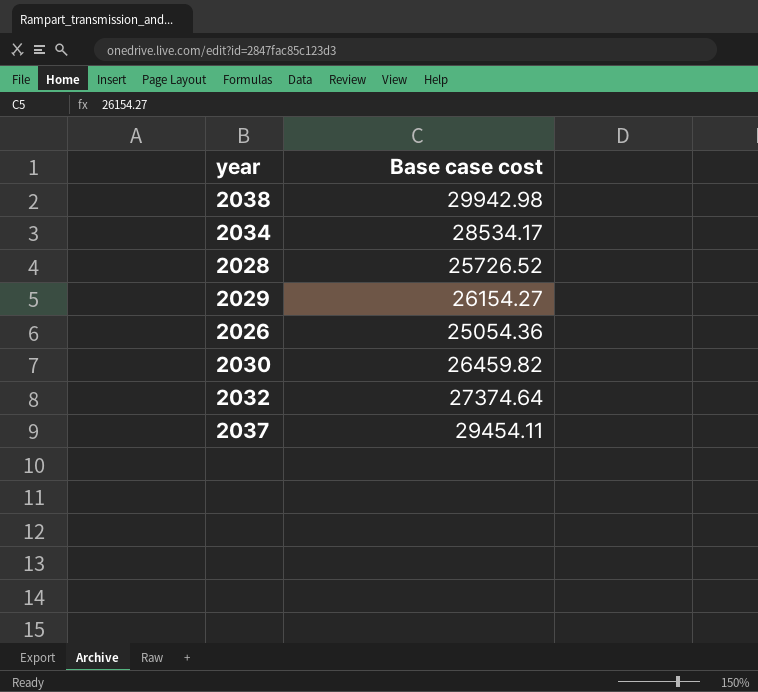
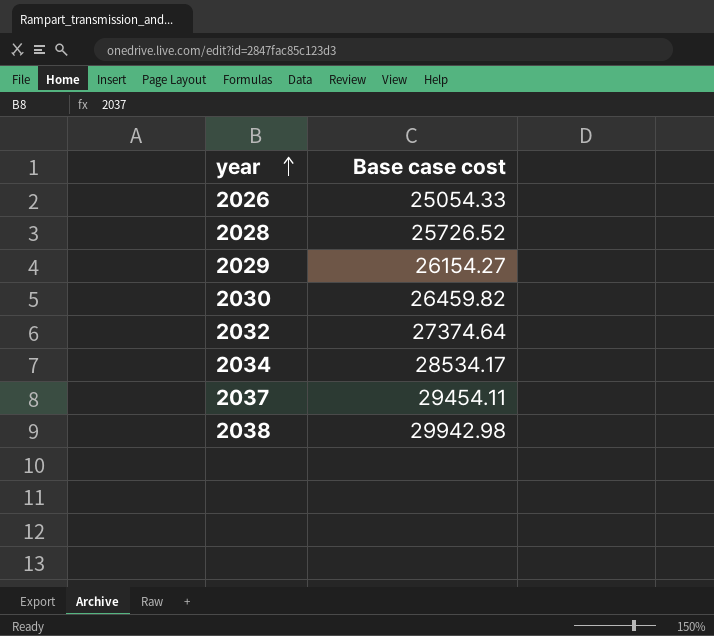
row order: none -> year ascending
2026 | Base case cost: 25054.36 -> 25054.33

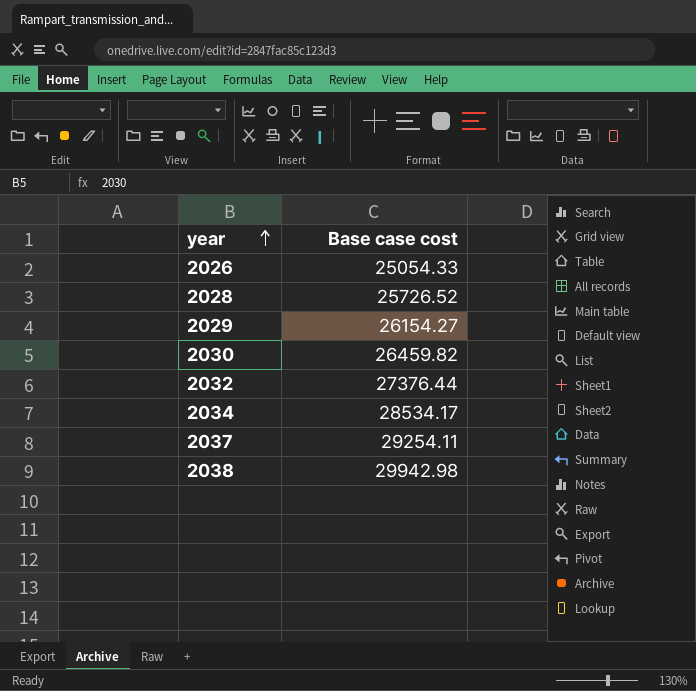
2032 | Base case cost: 27374.64 -> 27376.44
2037 | Base case cost: 29454.11 -> 29254.11

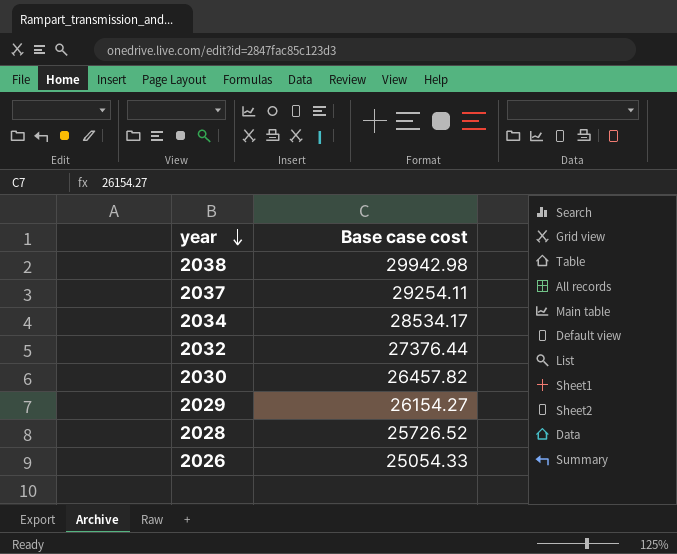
row order: year ascending -> year descending
2030 | Base case cost: 26459.82 -> 26457.82

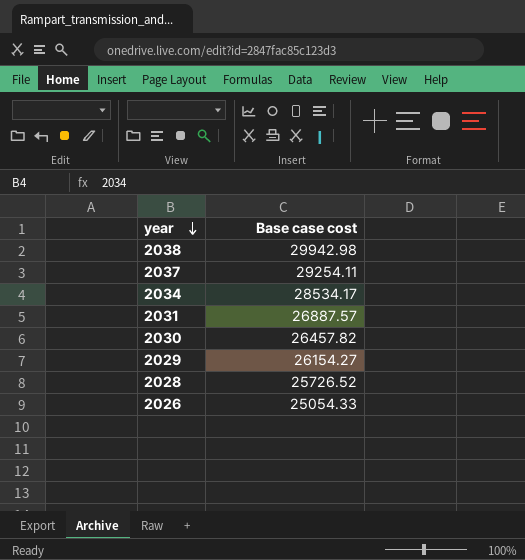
row 2032: 27376.44 -> none
row 2031: none -> 26887.57

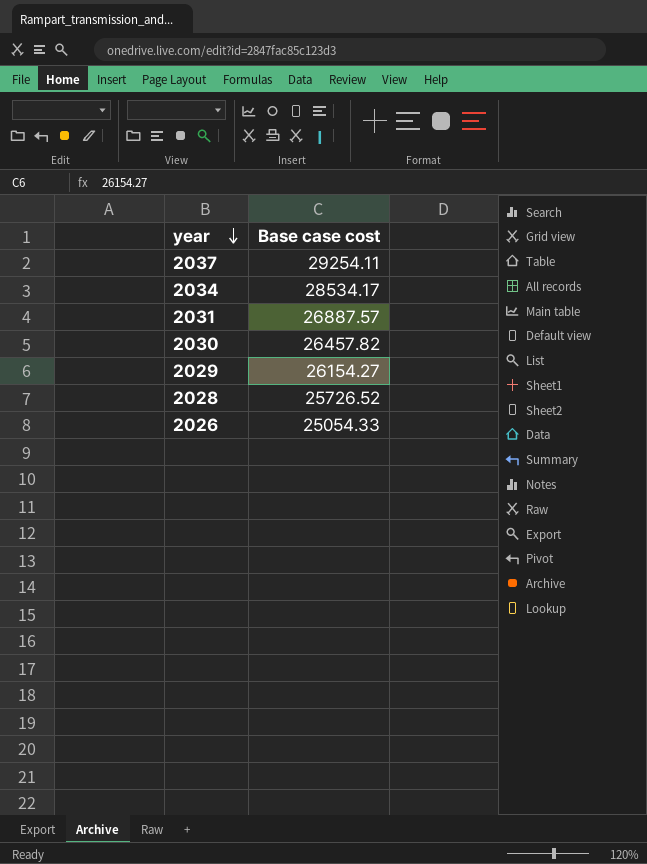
row 2038: 29942.98 -> none

